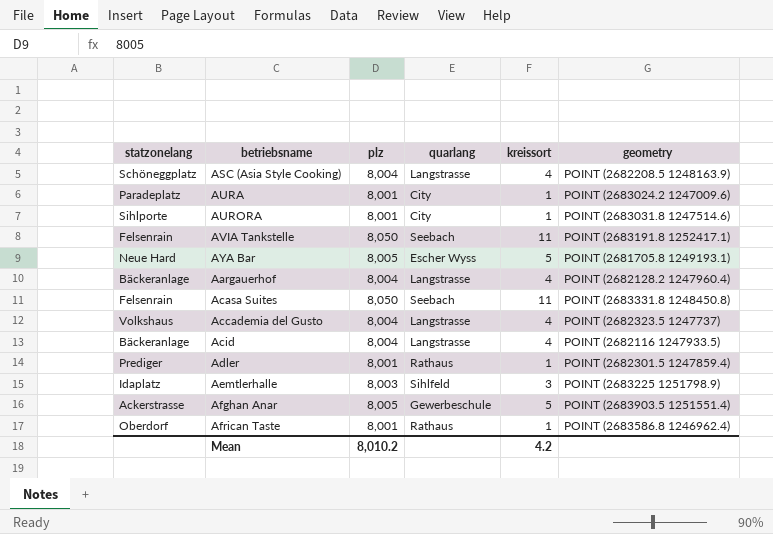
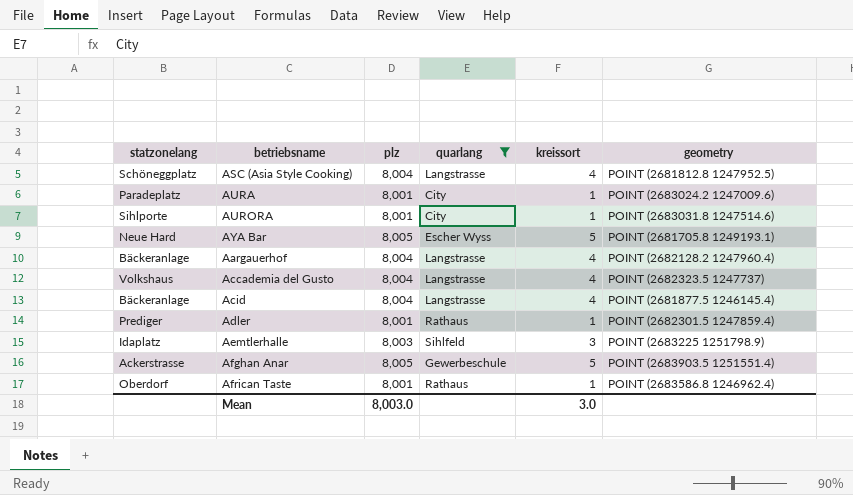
filter: none -> quarlang != Seebach
ASC (Asia Style Cooking) | geometry: POINT (2682208.5 1248163.9) -> POINT (2681812.8 1247952.5)
Acid | geometry: POINT (2682116 1247933.5) -> POINT (2681877.5 1246145.4)
Mean | plz: 8,010.2 -> 8,003.0
Mean | kreissort: 4.2 -> 3.0

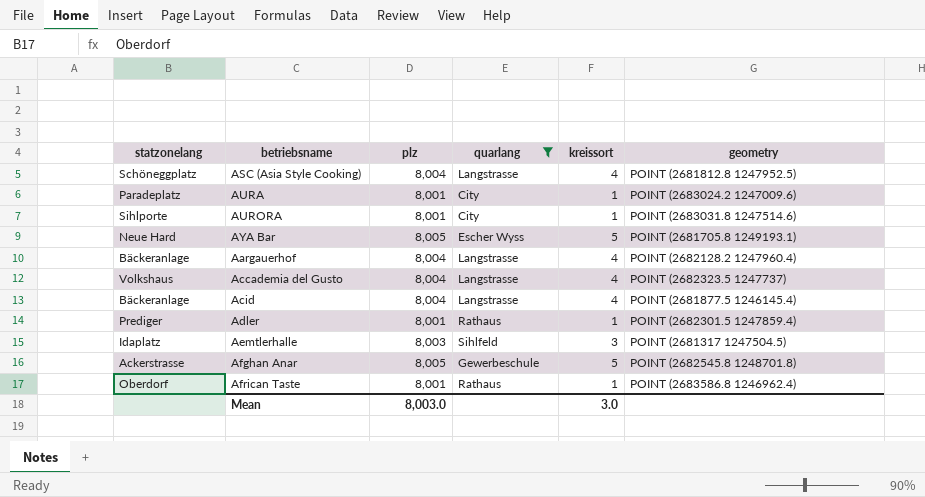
Aemtlerhalle | geometry: POINT (2683225 1251798.9) -> POINT (2681317 1247504.5)
Afghan Anar | geometry: POINT (2683903.5 1251551.4) -> POINT (2682545.8 1248701.8)

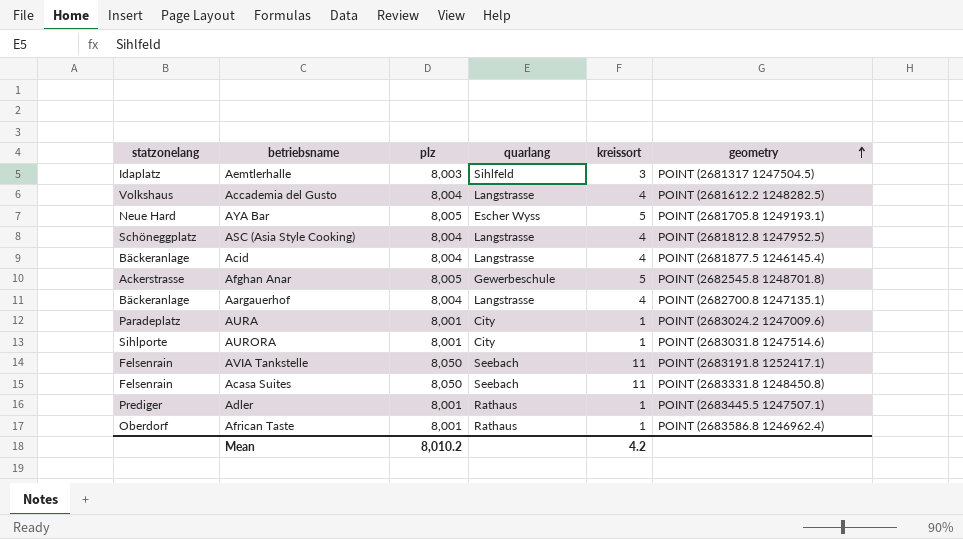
filter: quarlang != Seebach -> none
row order: none -> geometry ascending
Accademia del Gusto | geometry: POINT (2682323.5 1247737) -> POINT (2681612.2 1248282.5)
Aargauerhof | geometry: POINT (2682128.2 1247960.4) -> POINT (2682700.8 1247135.1)
Adler | geometry: POINT (2682301.5 1247859.4) -> POINT (2683445.5 1247507.1)
Mean | plz: 8,003.0 -> 8,010.2
Mean | kreissort: 3.0 -> 4.2

